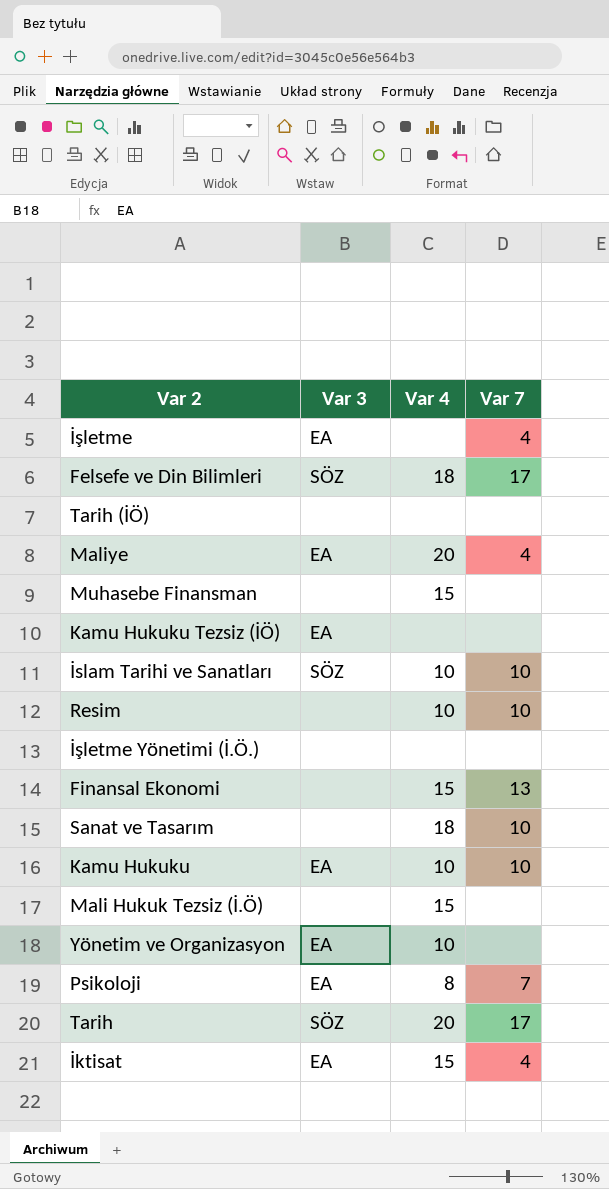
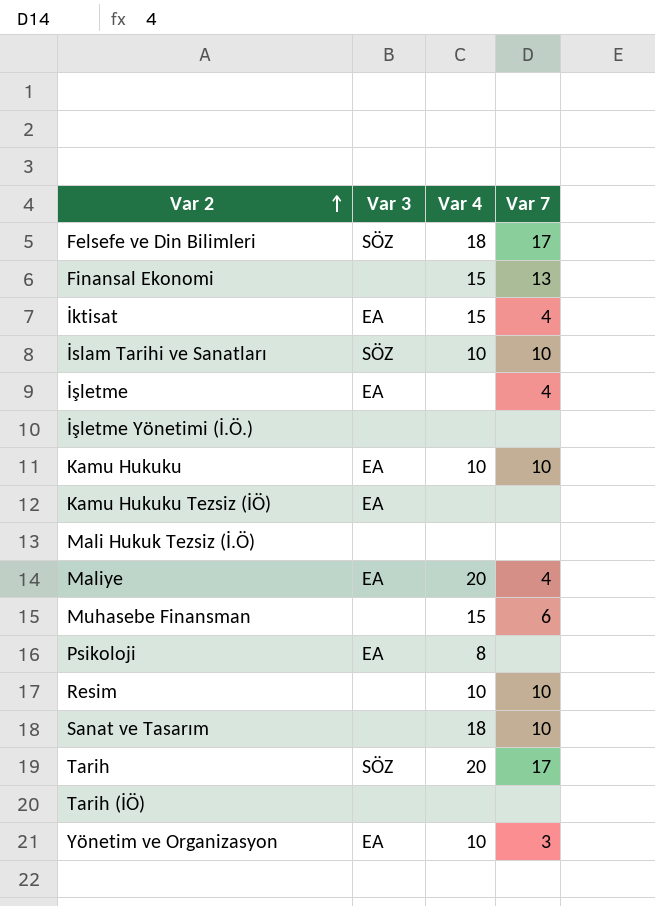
row order: none -> Var 2 ascending
Mali Hukuk Tezsiz (İ.Ö) | Var 4: 15 -> none
Muhasebe Finansman | Var 7: none -> 6
Psikoloji | Var 7: 7 -> none
Yönetim ve Organizasyon | Var 7: none -> 3

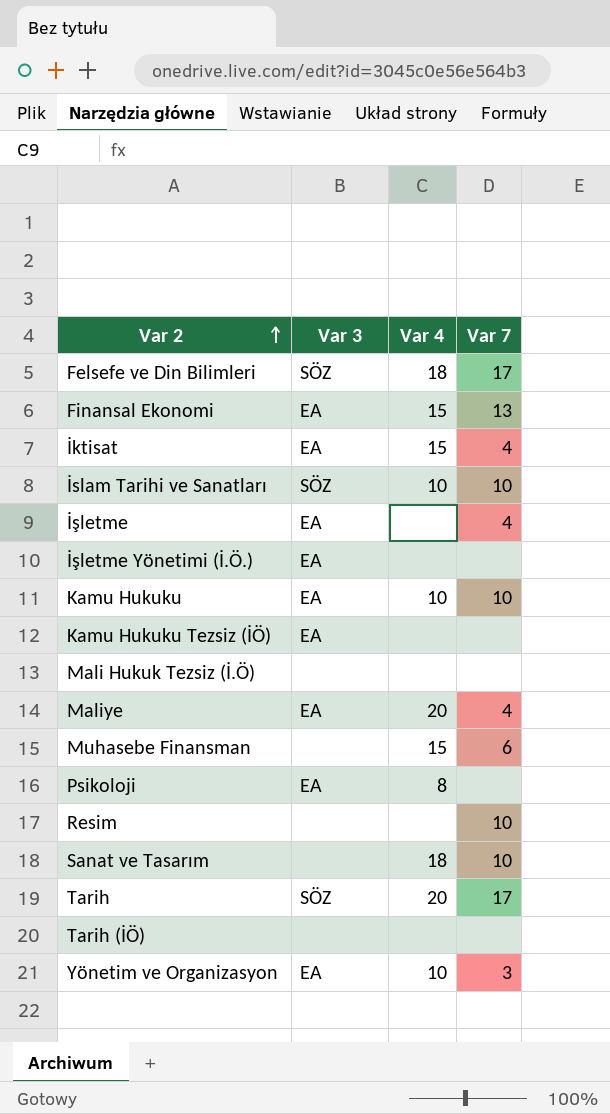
Finansal Ekonomi | Var 3: none -> EA
İşletme Yönetimi (İ.Ö.) | Var 3: none -> EA
Resim | Var 4: 10 -> none

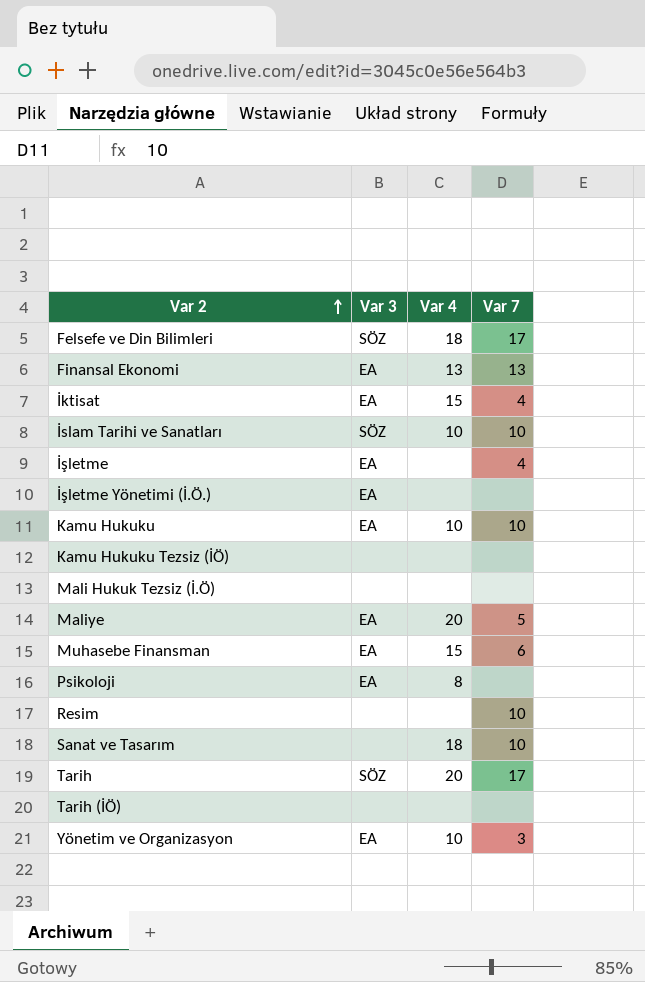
Finansal Ekonomi | Var 4: 15 -> 13
Kamu Hukuku Tezsiz (İÖ) | Var 3: EA -> none
Maliye | Var 7: 4 -> 5
Muhasebe Finansman | Var 3: none -> EA

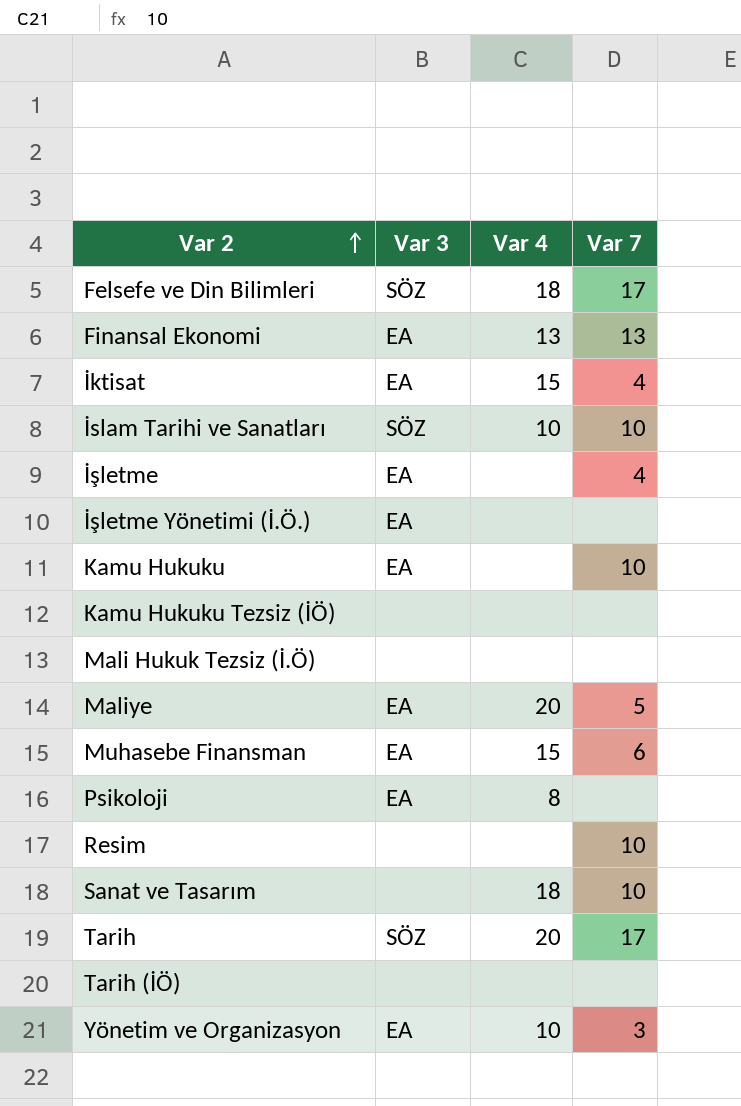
Kamu Hukuku | Var 4: 10 -> none

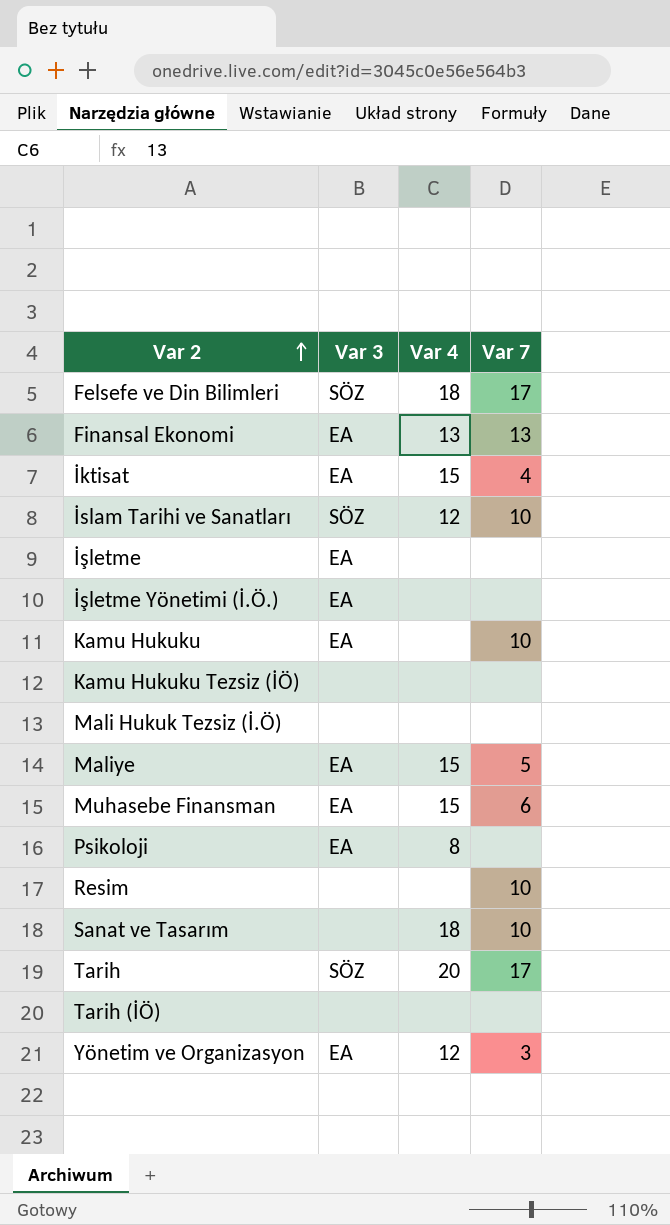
İslam Tarihi ve Sanatları | Var 4: 10 -> 12
İşletme | Var 7: 4 -> none
Maliye | Var 4: 20 -> 15
Yönetim ve Organizasyon | Var 4: 10 -> 12

